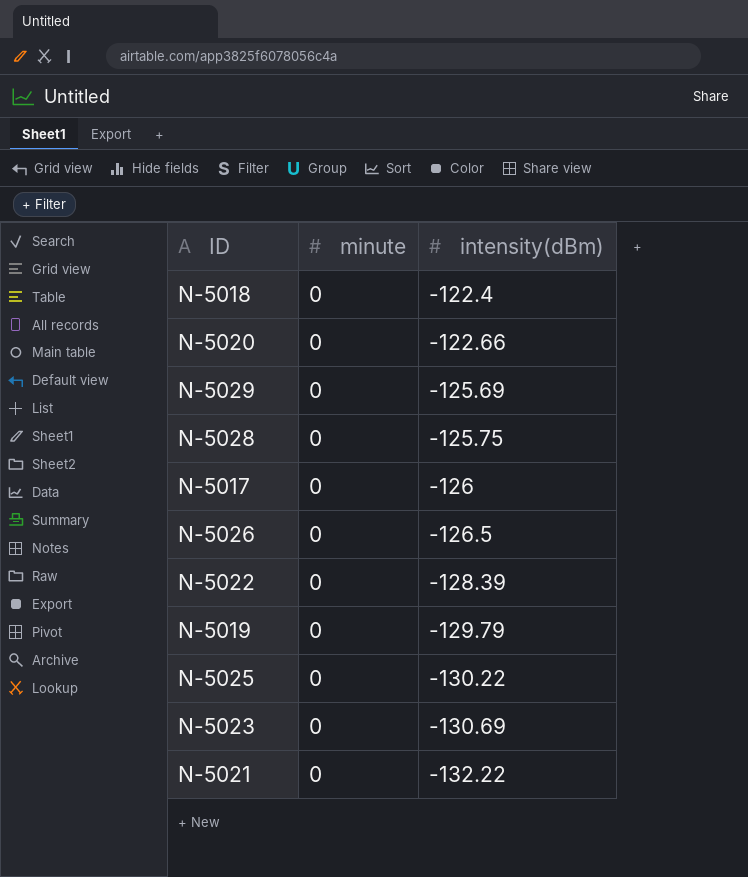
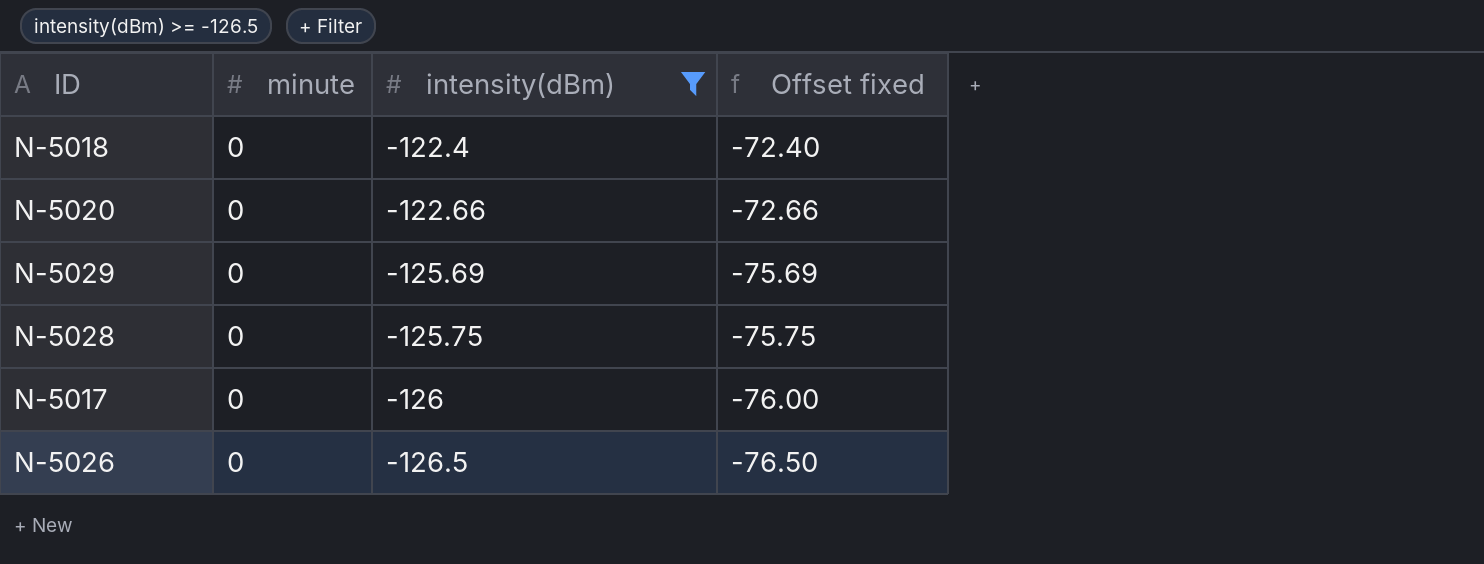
filter: none -> intensity(dBm) >= -126.5
column Offset fixed | formula: none -> [intensity(dBm)] + 50

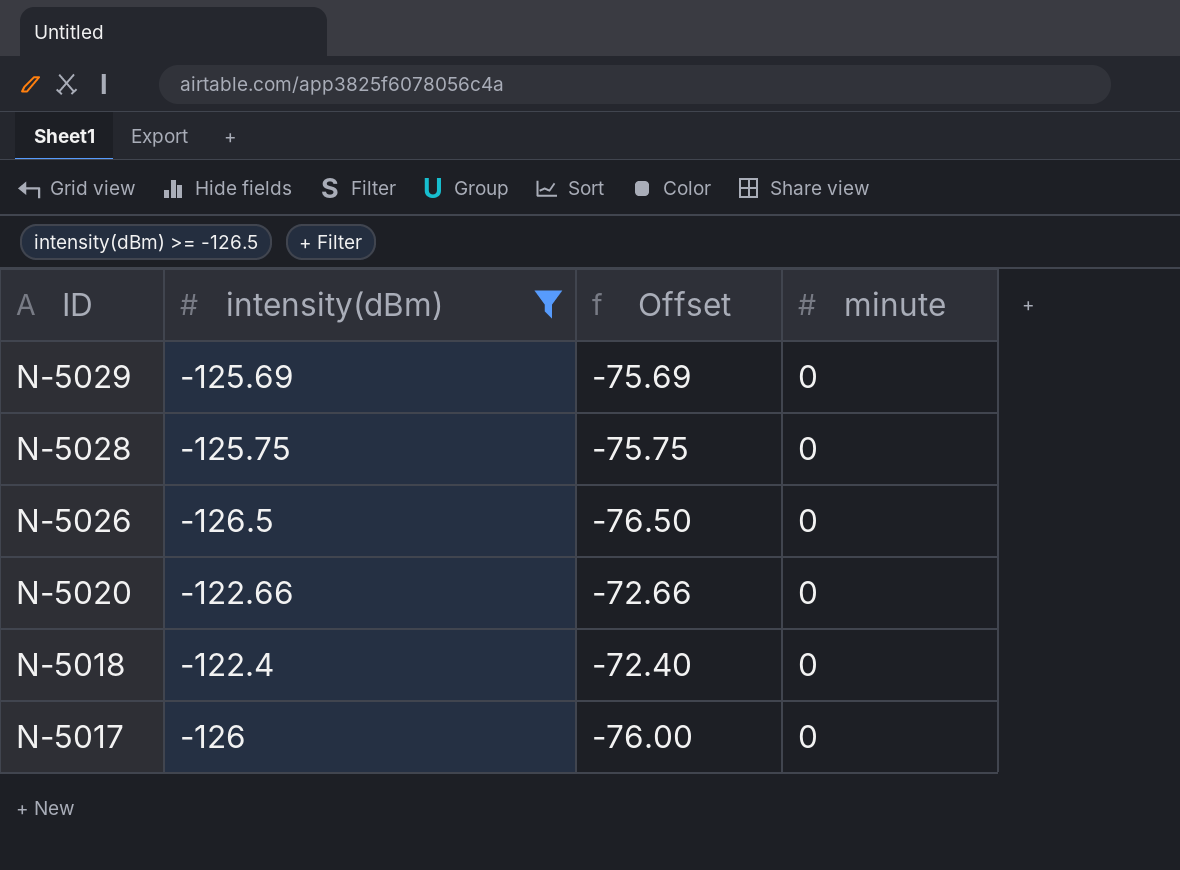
row order: intensity(dBm) descending -> ID descending
column name: Offset fixed -> Offset
column minute | position: 2 -> 4

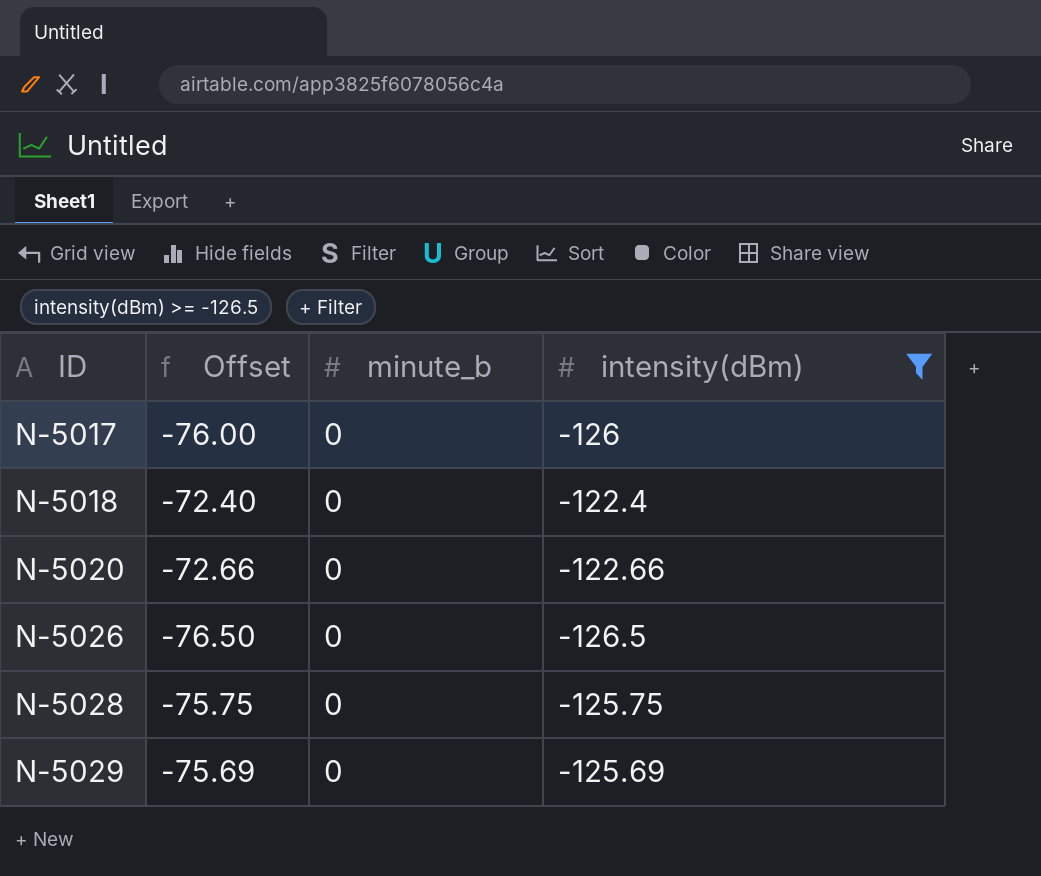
row order: ID descending -> ID ascending
column name: minute -> minute_b
column intensity(dBm) | position: 2 -> 4

